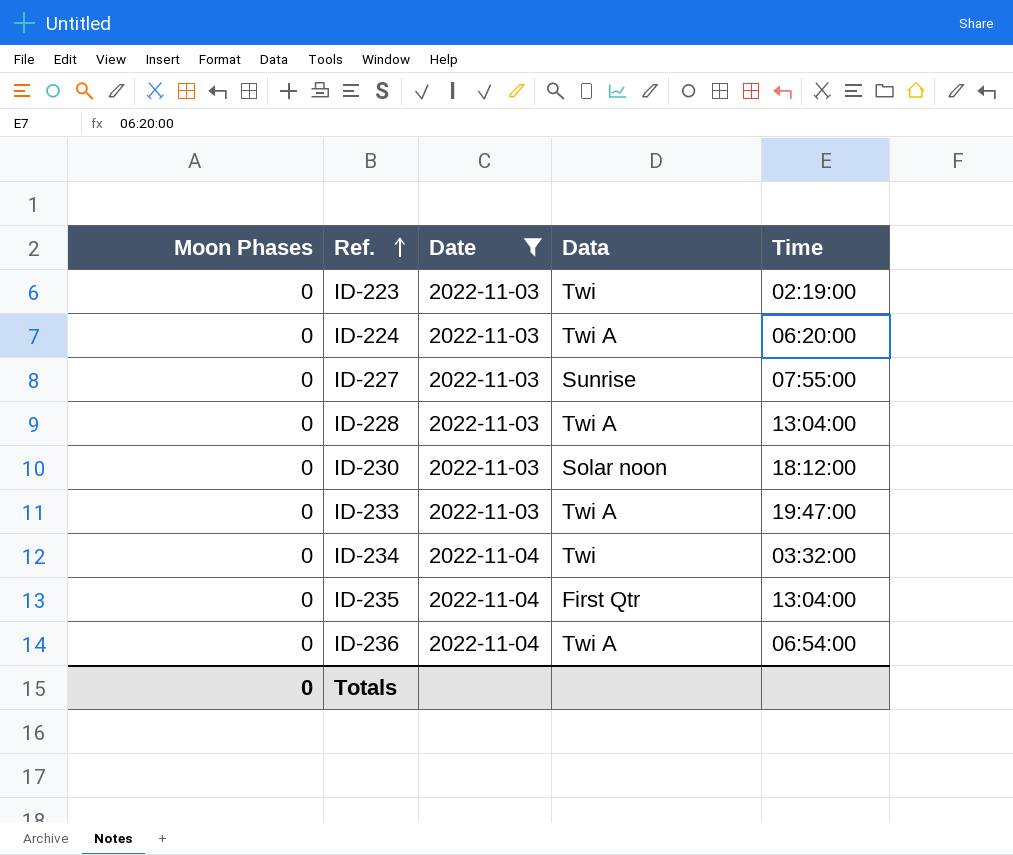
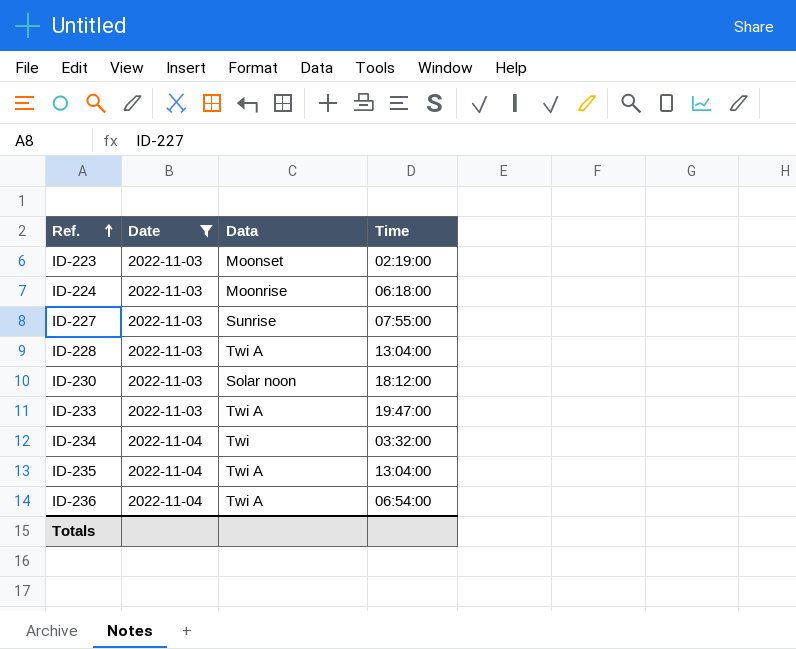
column Moon Phases | position: 1 -> none
ID-223 | Data: Twi -> Moonset
ID-224 | Data: Twi A -> Moonrise
ID-224 | Time: 06:20:00 -> 06:18:00
ID-235 | Data: First Qtr -> Twi A

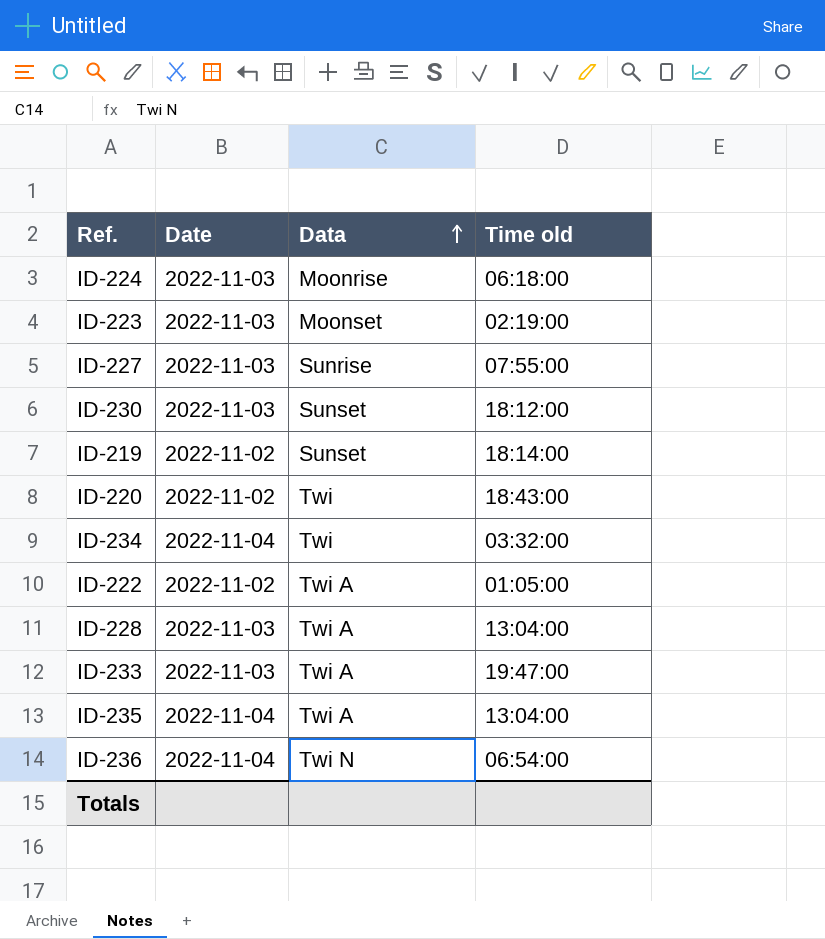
filter: Date != 2022-11-02 -> none
row order: Ref. ascending -> Data ascending
column name: Time -> Time old
ID-230 | Data: Solar noon -> Sunset
ID-236 | Data: Twi A -> Twi N

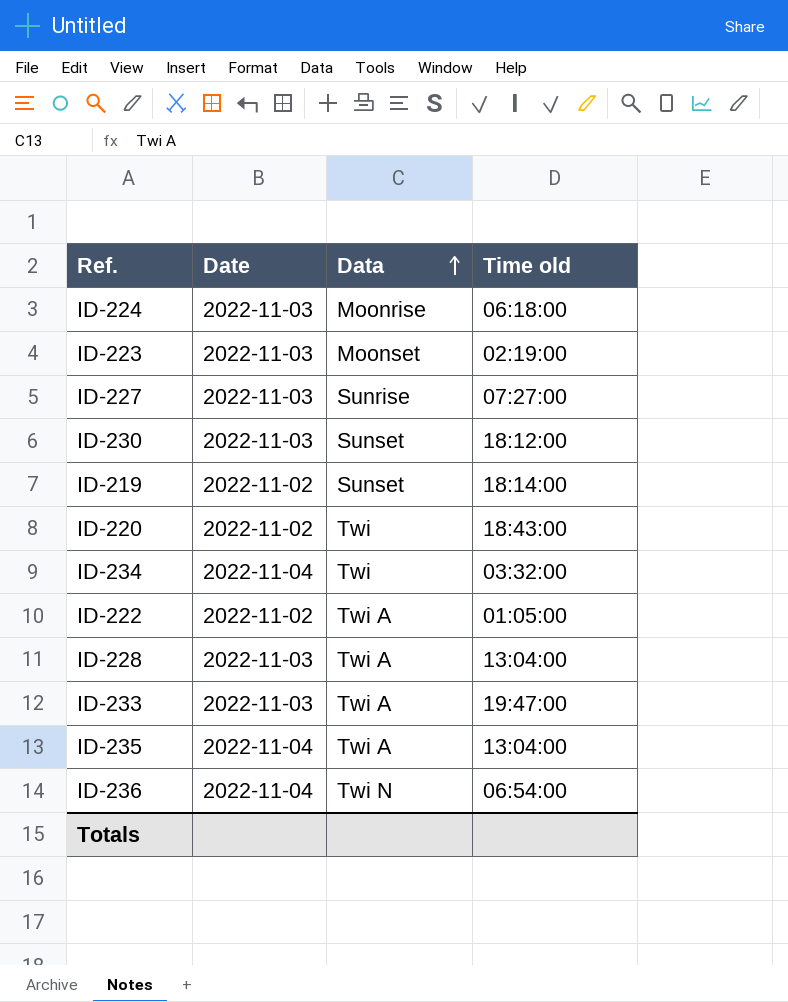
ID-227 | Time old: 07:55:00 -> 07:27:00

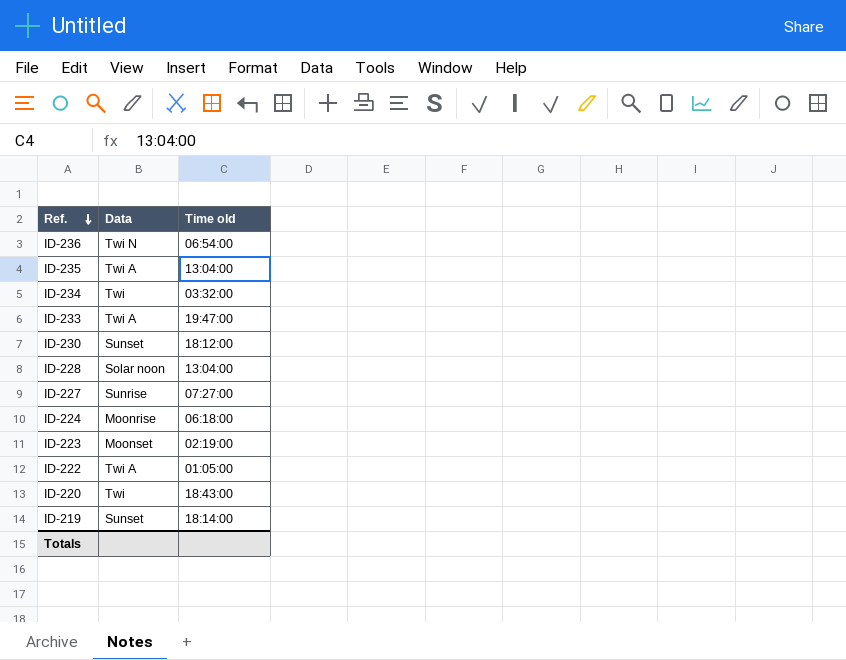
row order: Data ascending -> Ref. descending
column Date | position: 2 -> none
ID-228 | Data: Twi A -> Solar noon

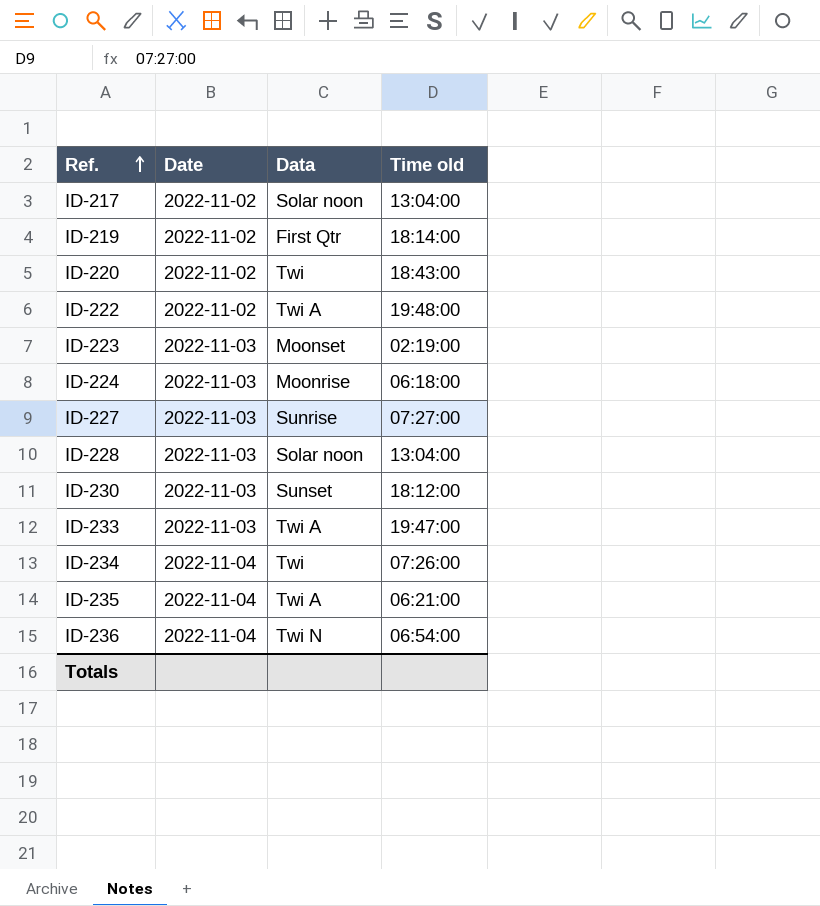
row order: Ref. descending -> Ref. ascending
column Date | position: none -> 2
row ID-217: none -> 2022-11-02 | Solar noon | 13:04:00
ID-219 | Data: Sunset -> First Qtr
ID-222 | Time old: 01:05:00 -> 19:48:00
ID-234 | Time old: 03:32:00 -> 07:26:00
ID-235 | Time old: 13:04:00 -> 06:21:00

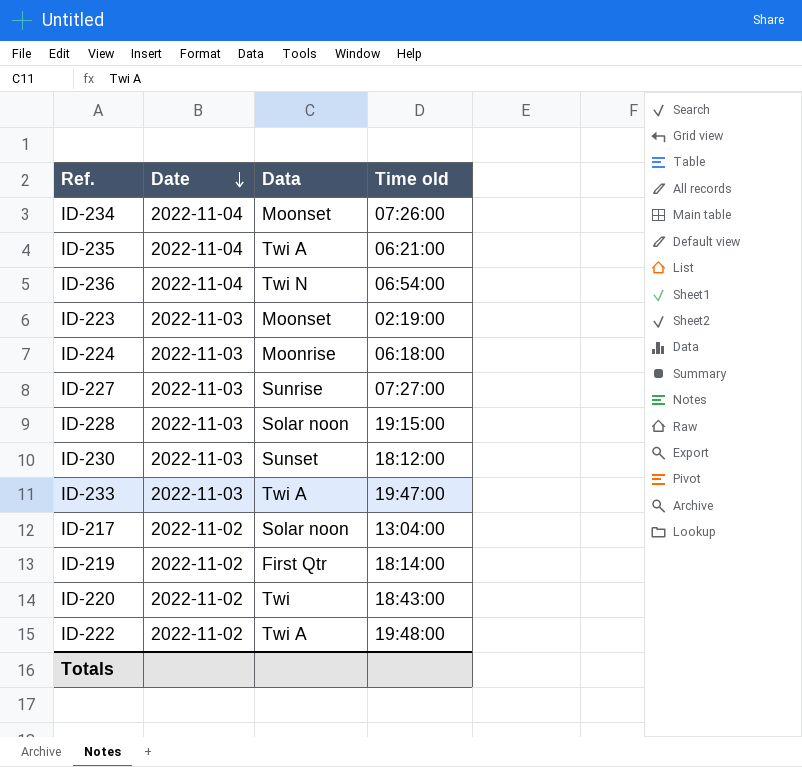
row order: Ref. ascending -> Date descending
ID-234 | Data: Twi -> Moonset
ID-228 | Time old: 13:04:00 -> 19:15:00

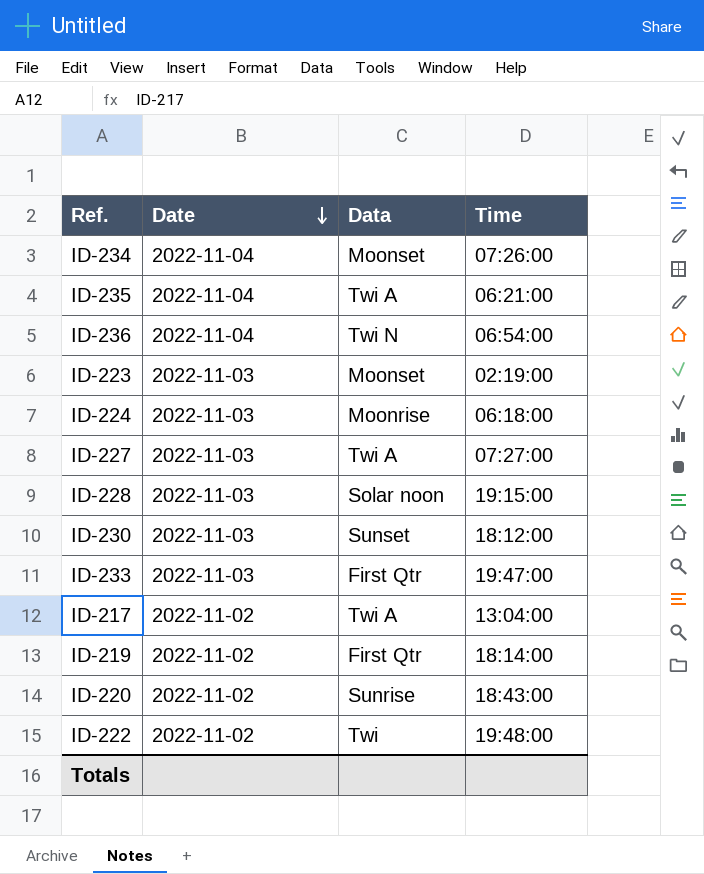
column name: Time old -> Time
ID-227 | Data: Sunrise -> Twi A
ID-233 | Data: Twi A -> First Qtr
ID-217 | Data: Solar noon -> Twi A
ID-220 | Data: Twi -> Sunrise
ID-222 | Data: Twi A -> Twi

